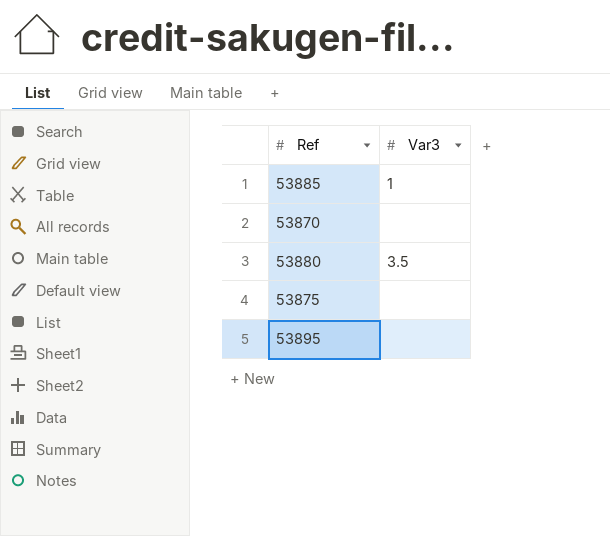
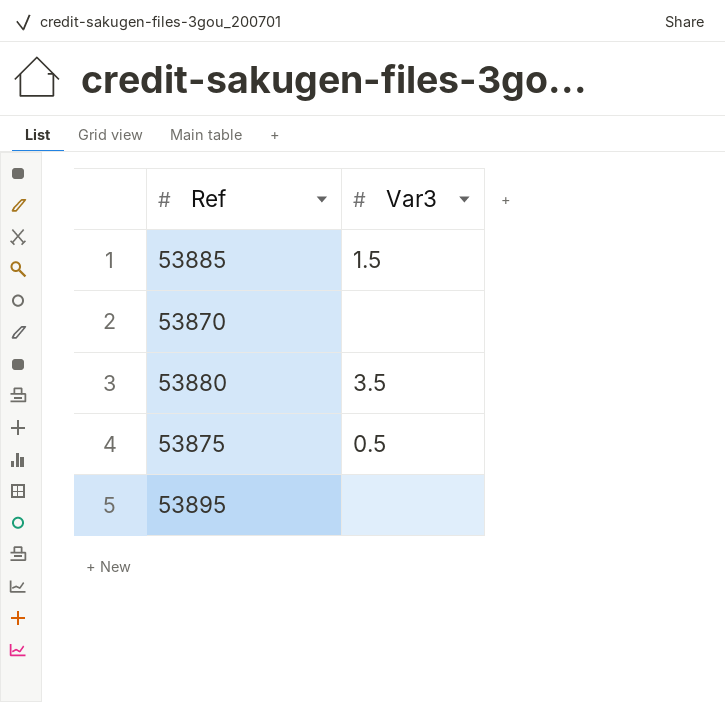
53885 | Var3: 1 -> 1.5
53875 | Var3: none -> 0.5

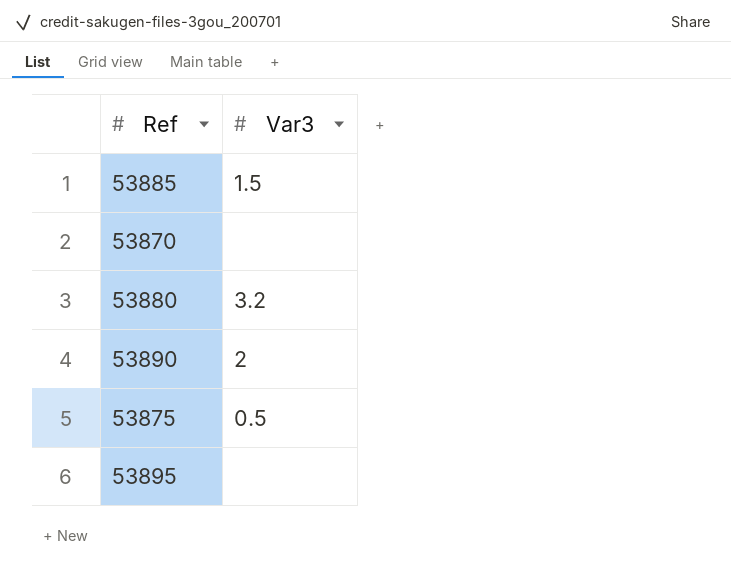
53880 | Var3: 3.5 -> 3.2
row 53890: none -> 2

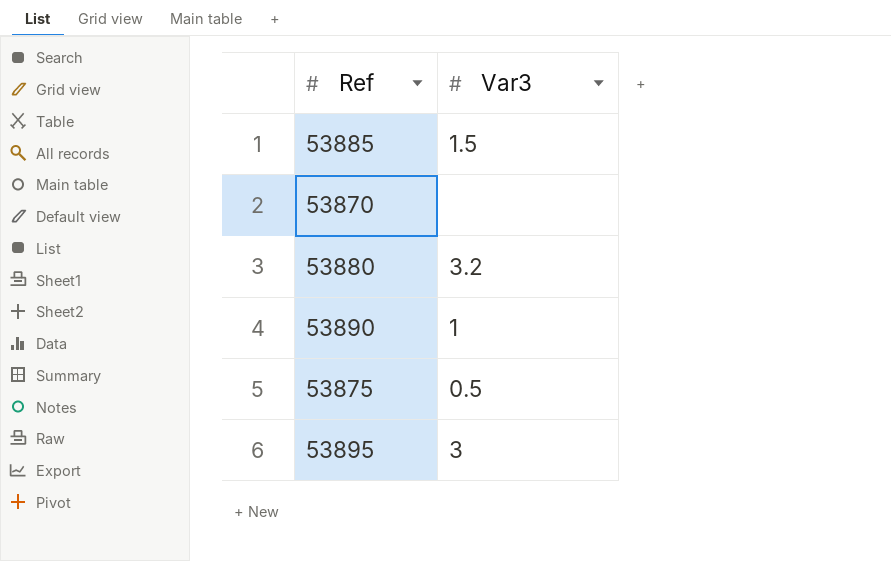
53890 | Var3: 2 -> 1
53895 | Var3: none -> 3

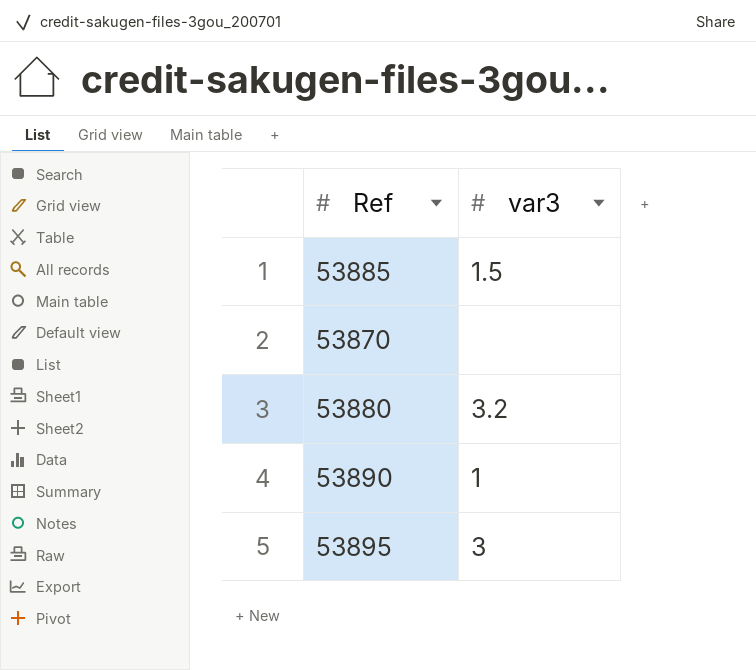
column name: Var3 -> var3
row 53875: 0.5 -> none

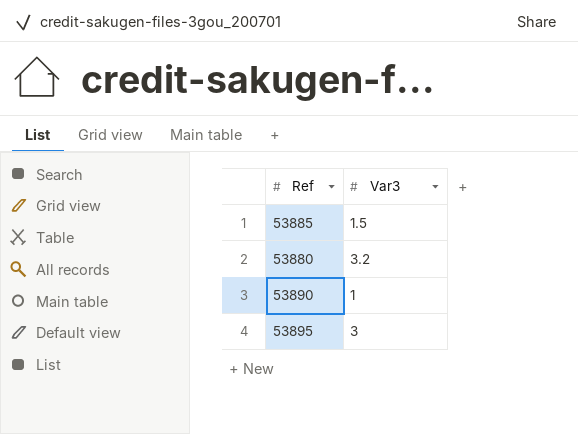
column name: var3 -> Var3
row 53870: none -> none

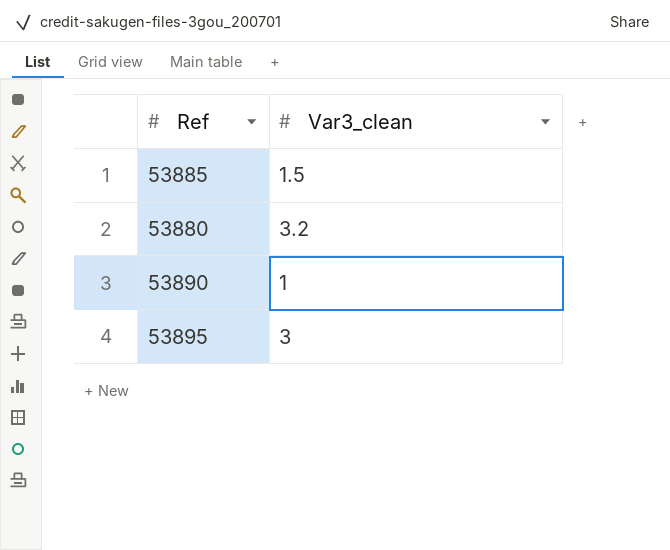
column name: Var3 -> Var3_clean

